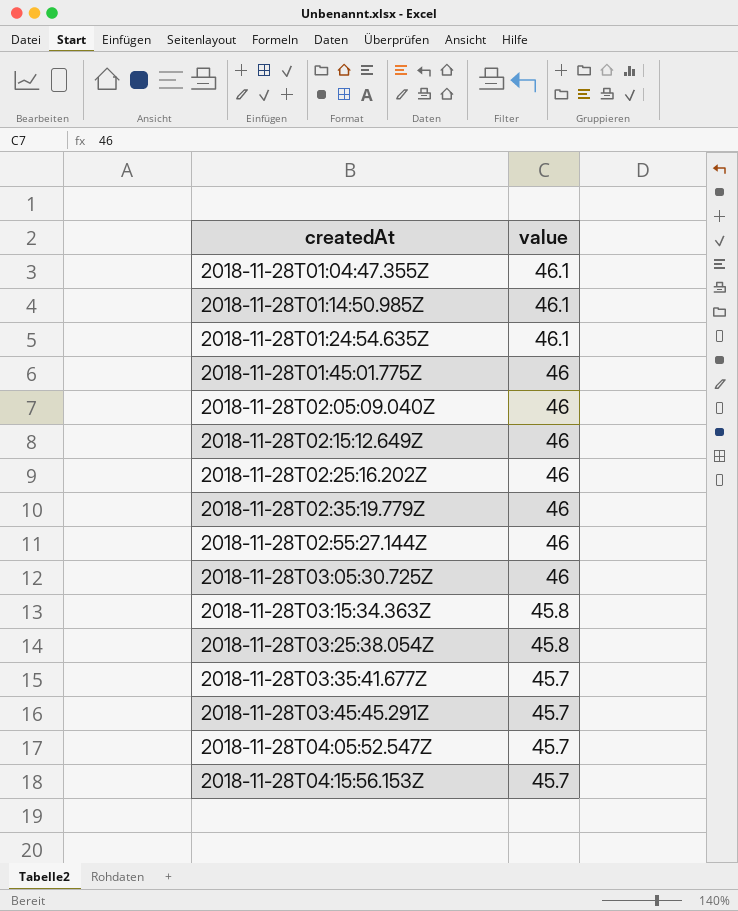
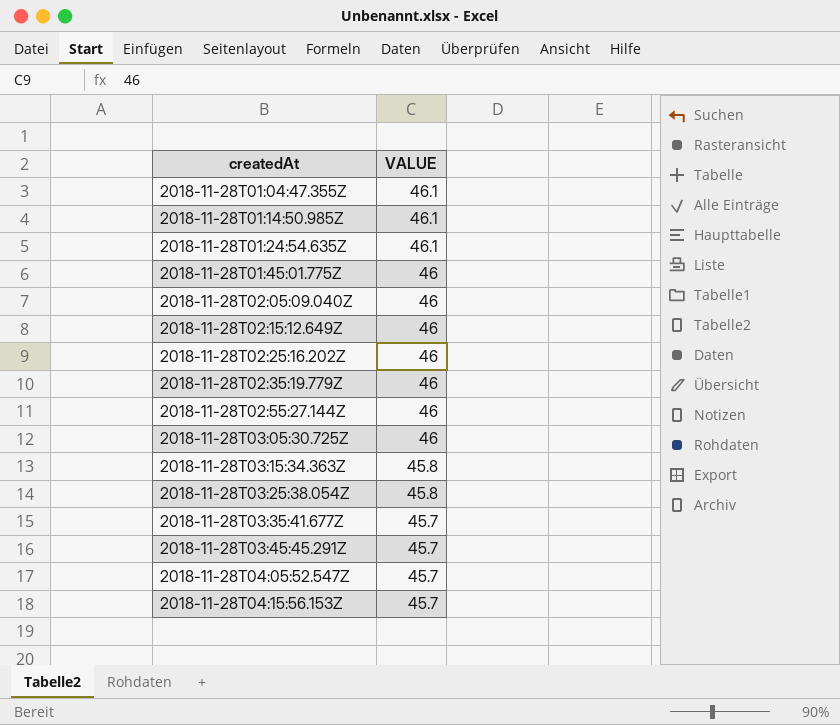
column name: value -> VALUE

